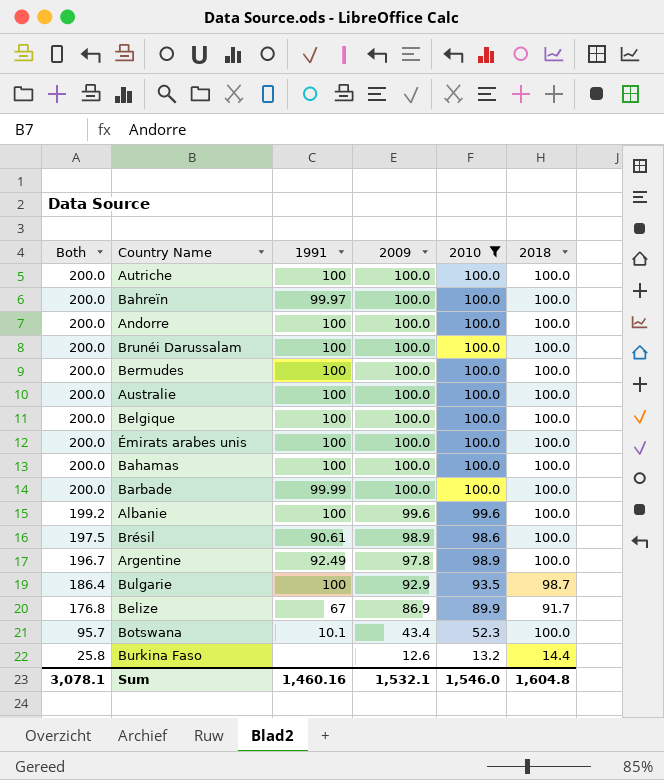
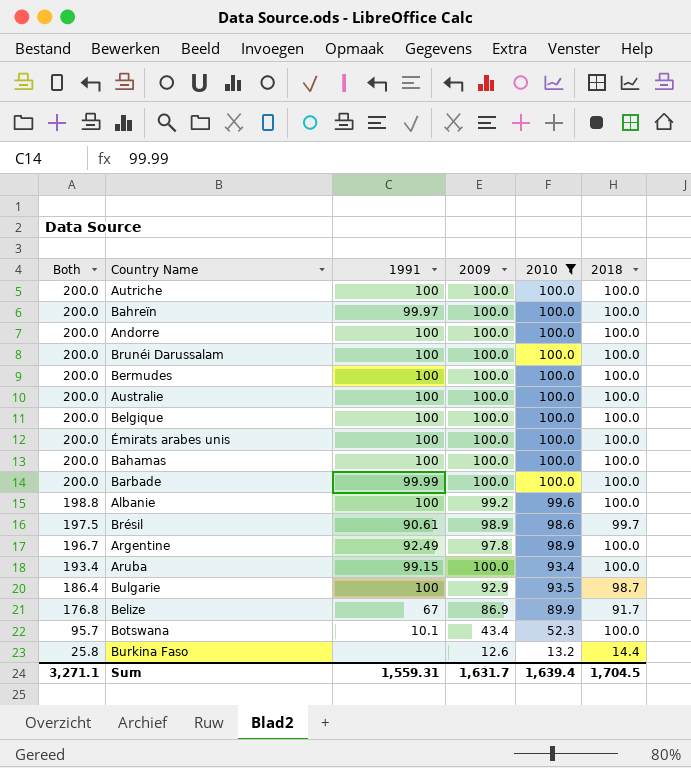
Albanie | Both: 199.2 -> 198.8
Albanie | 2009: 99.6 -> 99.2
Brésil | 2018: 100.0 -> 99.7
row Aruba: none -> 193.4 | 99.15 | 100.0 | 93.4 | 100.0
Sum | Both: 3,078.1 -> 3,271.1
Sum | 1991: 1,460.16 -> 1,559.31
Sum | 2009: 1,532.1 -> 1,631.7
Sum | 2010: 1,546.0 -> 1,639.4
Sum | 2018: 1,604.8 -> 1,704.5

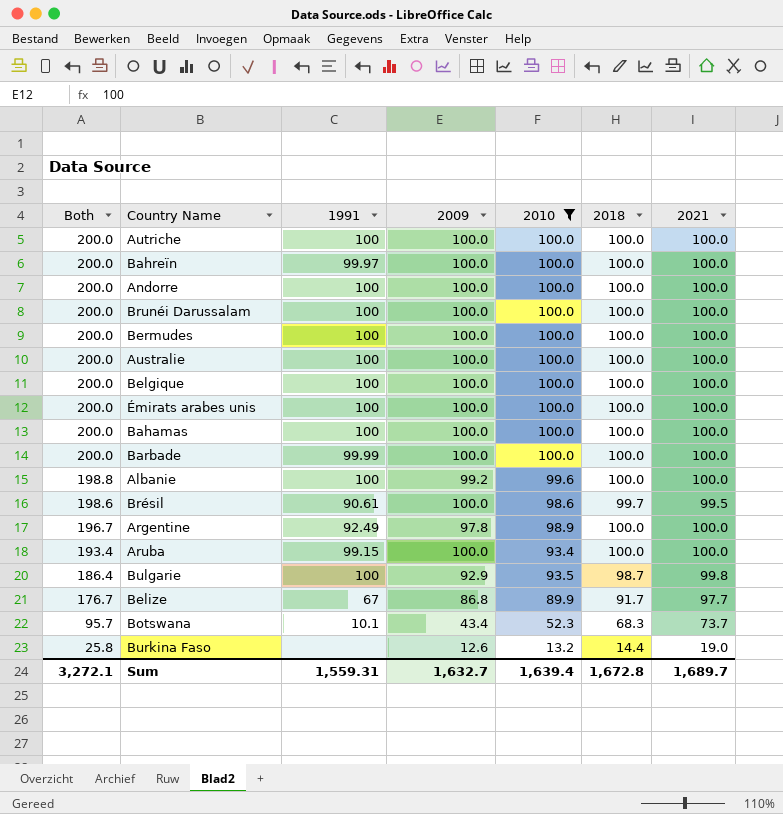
column 2021 | position: none -> 7
Brésil | Both: 197.5 -> 198.6
Brésil | 2009: 98.9 -> 100.0
Belize | Both: 176.8 -> 176.7
Belize | 2009: 86.9 -> 86.8
Botswana | 2018: 100.0 -> 68.3
Sum | Both: 3,271.1 -> 3,272.1
Sum | 2009: 1,631.7 -> 1,632.7
Sum | 2018: 1,704.5 -> 1,672.8

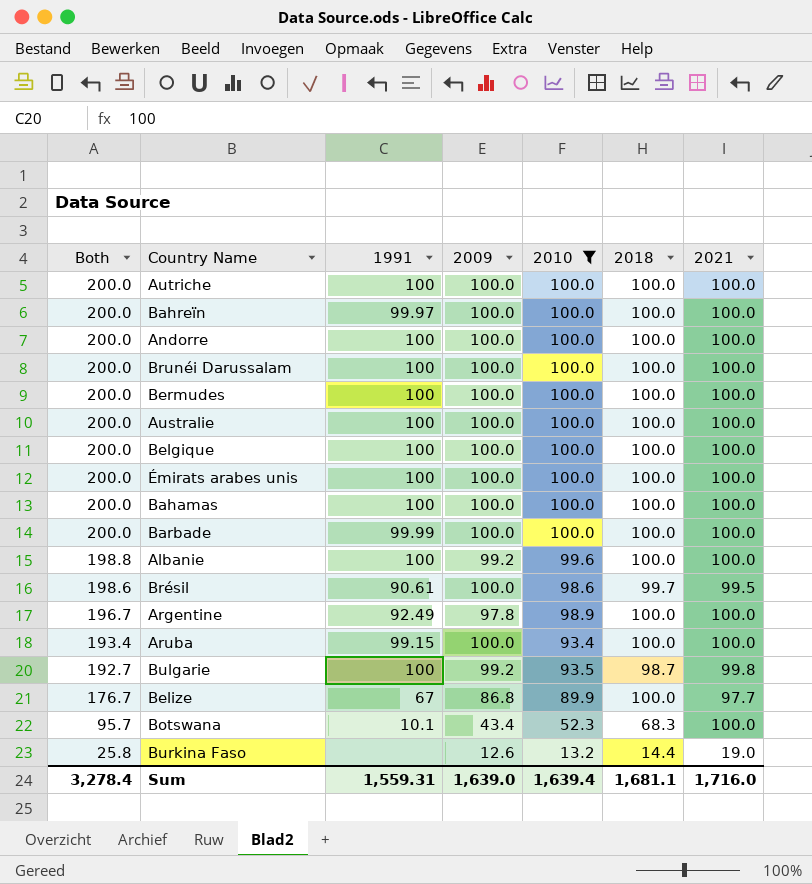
Bulgarie | Both: 186.4 -> 192.7
Bulgarie | 2009: 92.9 -> 99.2
Belize | 2018: 91.7 -> 100.0
Botswana | 2021: 73.7 -> 100.0
Sum | Both: 3,272.1 -> 3,278.4
Sum | 2009: 1,632.7 -> 1,639.0
Sum | 2018: 1,672.8 -> 1,681.1
Sum | 2021: 1,689.7 -> 1,716.0

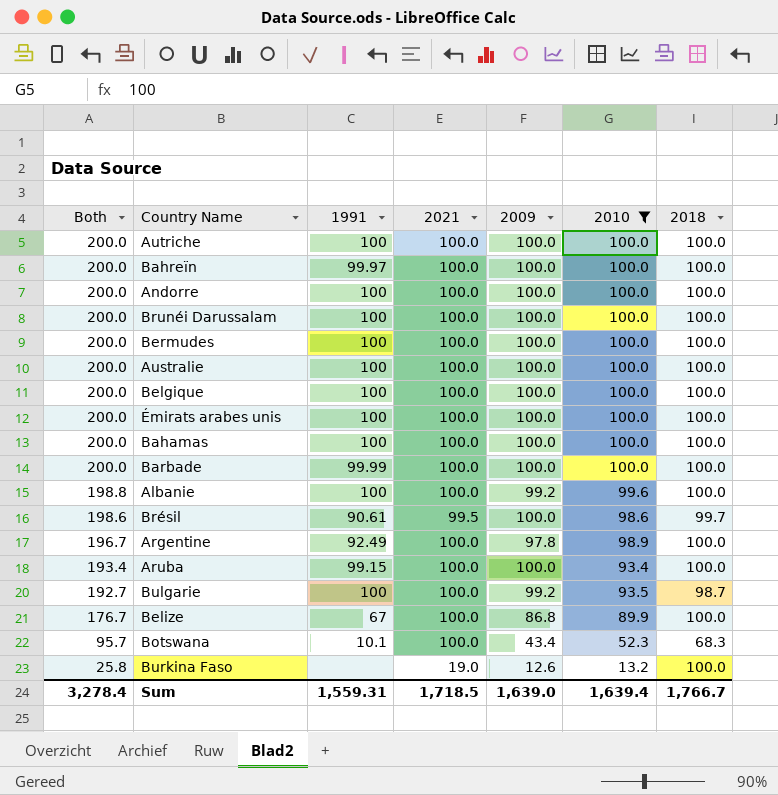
column 2021 | position: 7 -> 4
Bulgarie | 2021: 99.8 -> 100.0
Belize | 2021: 97.7 -> 100.0
Burkina Faso | 2018: 14.4 -> 100.0
Sum | 2021: 1,716.0 -> 1,718.5
Sum | 2018: 1,681.1 -> 1,766.7

